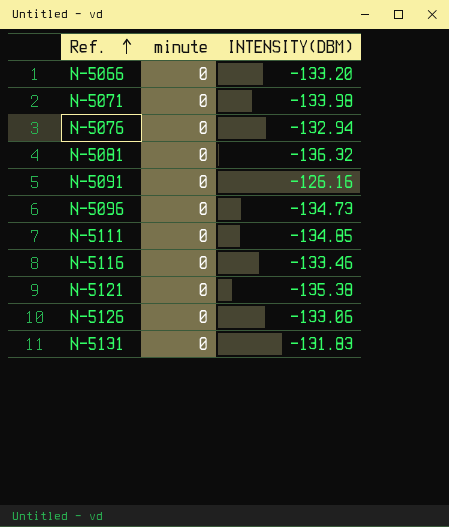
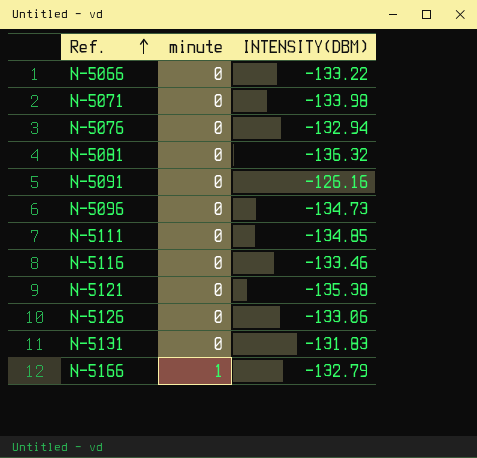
N-5066 | INTENSITY(DBM): -133.20 -> -133.22
row N-5166: none -> 1 | -132.79

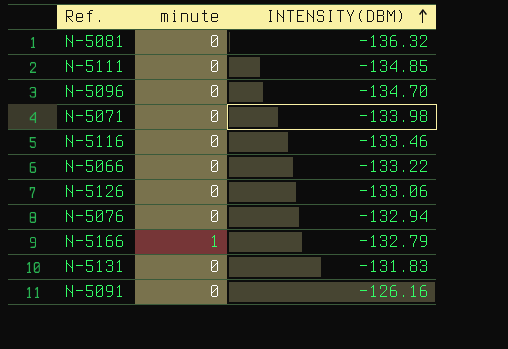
row order: Ref. ascending -> INTENSITY(DBM) ascending
row N-5121: 0 | -135.38 -> none
N-5096 | INTENSITY(DBM): -134.73 -> -134.70

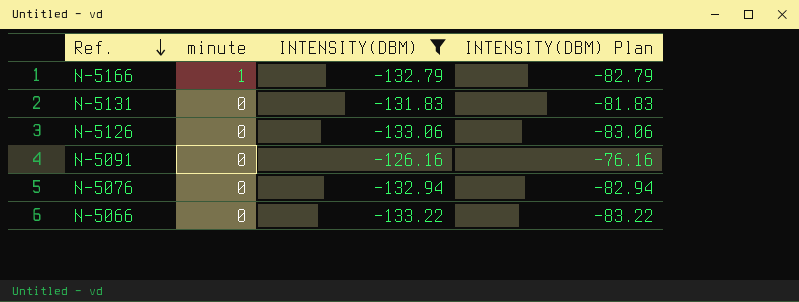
filter: none -> INTENSITY(DBM) >= -133.22
row order: INTENSITY(DBM) ascending -> Ref. descending
column INTENSITY(DBM) Plan | formula: none -> [INTENSITY(DBM)] + 50

